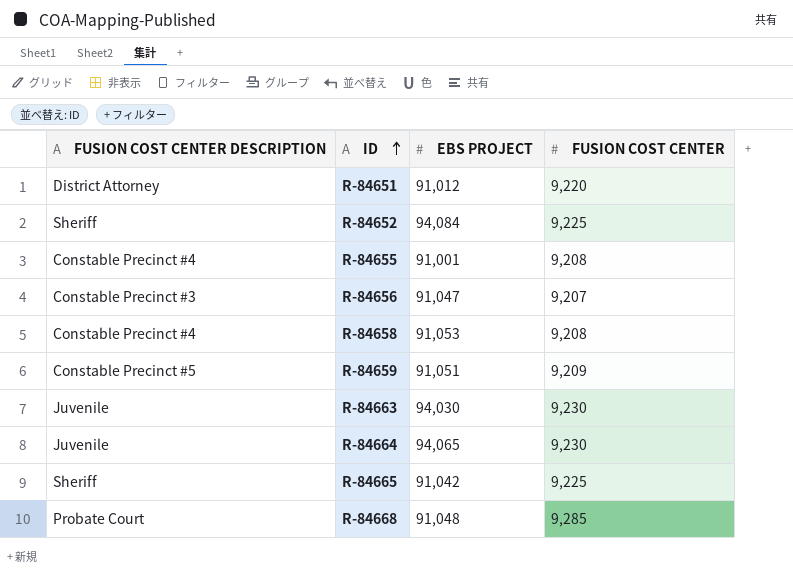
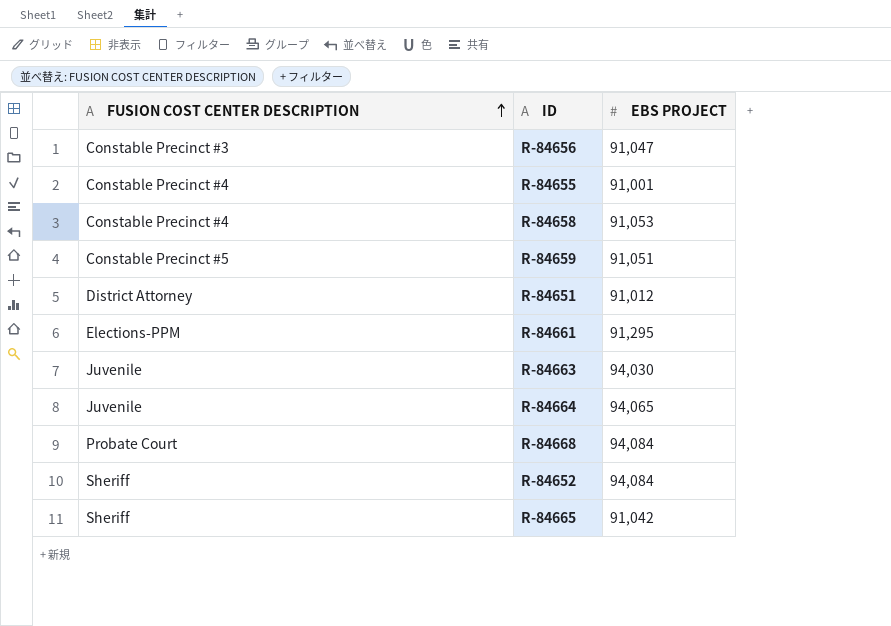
row order: ID ascending -> FUSION COST CENTER DESCRIPTION ascending
column FUSION COST CENTER | position: 4 -> none
row R-84661: none -> Elections-PPM | 91,295
R-84668 | EBS PROJECT: 91,048 -> 94,084

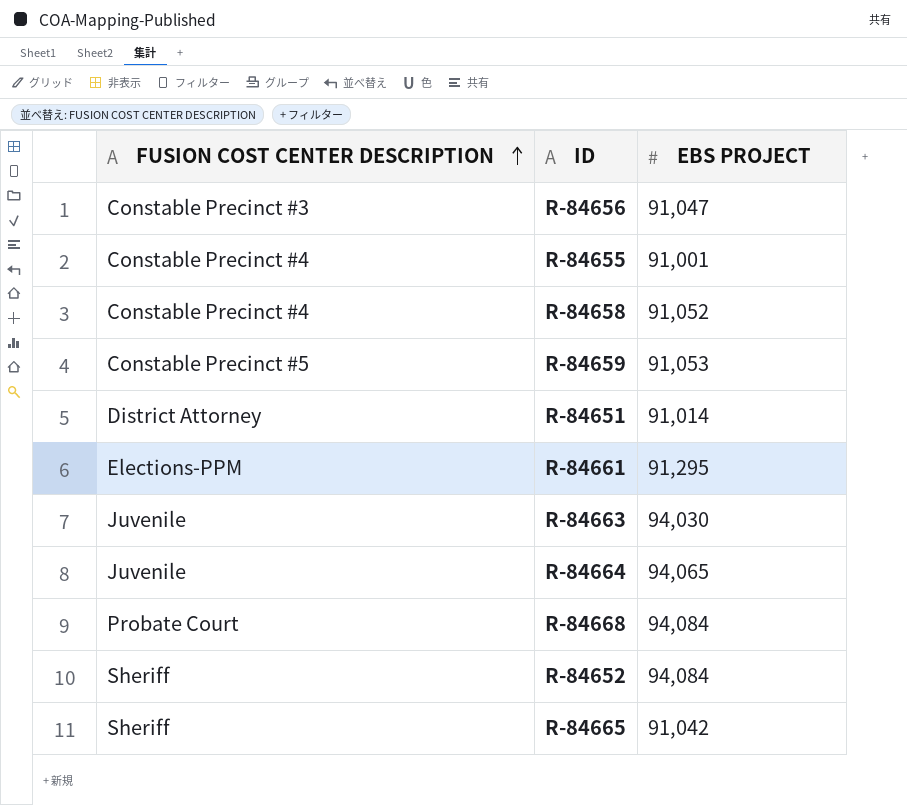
R-84658 | EBS PROJECT: 91,053 -> 91,052
R-84659 | EBS PROJECT: 91,051 -> 91,053
R-84651 | EBS PROJECT: 91,012 -> 91,014

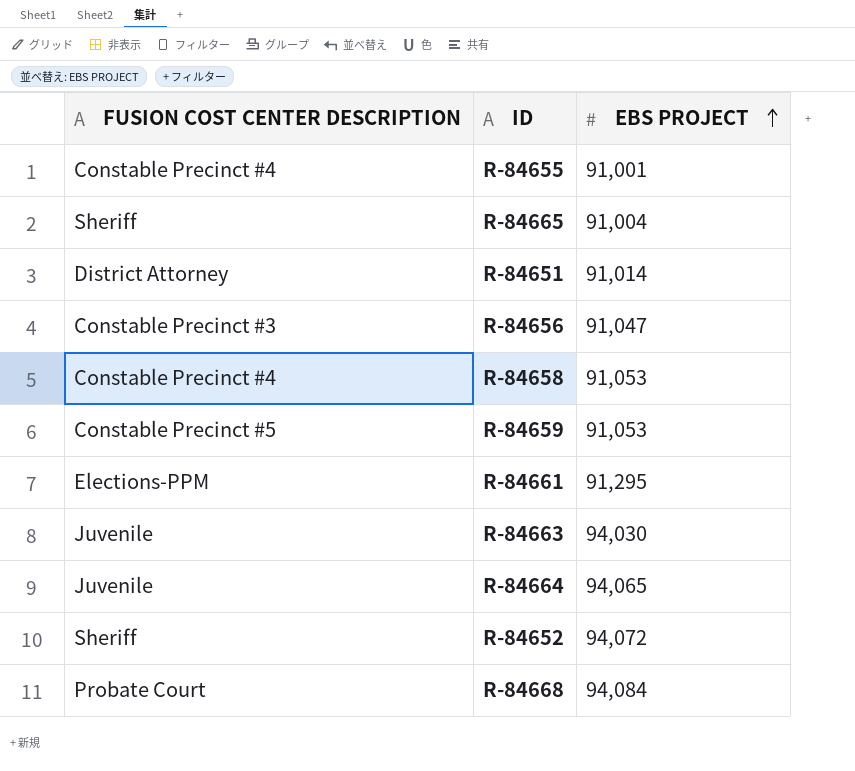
row order: FUSION COST CENTER DESCRIPTION ascending -> EBS PROJECT ascending
R-84665 | EBS PROJECT: 91,042 -> 91,004
R-84658 | EBS PROJECT: 91,052 -> 91,053
R-84652 | EBS PROJECT: 94,084 -> 94,072

